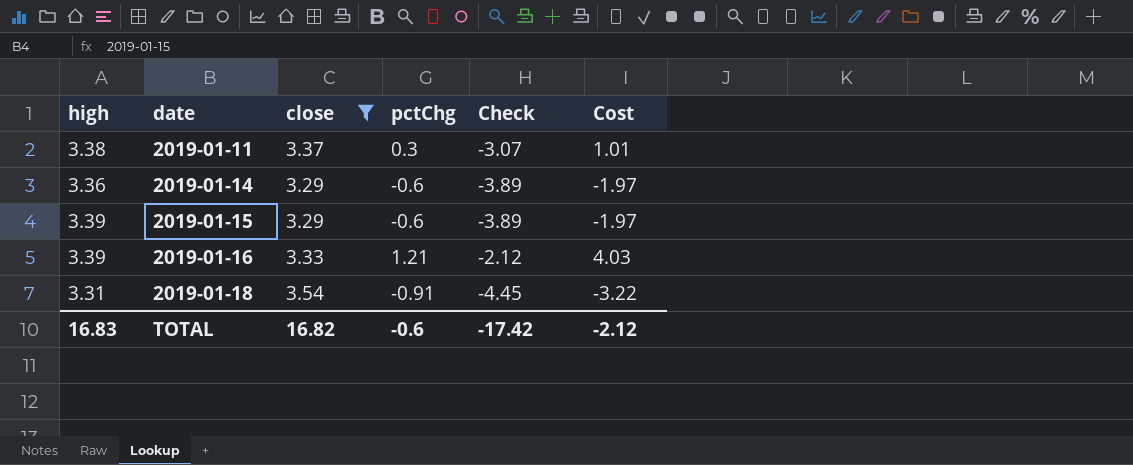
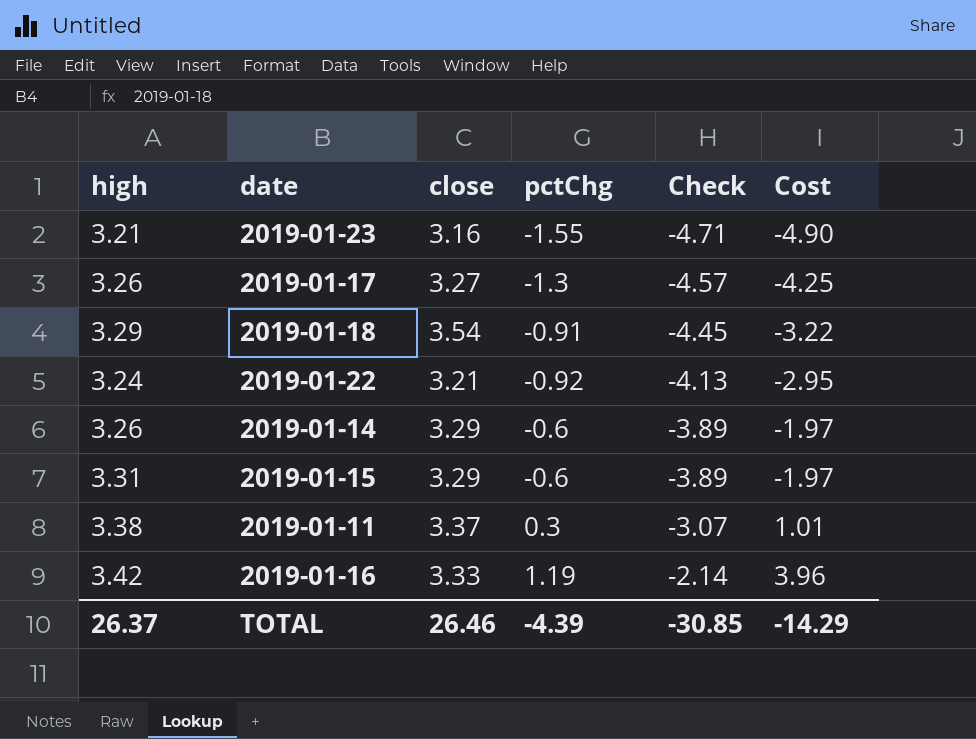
filter: close >= 3.29 -> none
row order: date ascending -> Check ascending
2019-01-18 | high: 3.31 -> 3.29
2019-01-14 | high: 3.36 -> 3.26
2019-01-15 | high: 3.39 -> 3.31
2019-01-16 | high: 3.39 -> 3.42
2019-01-16 | pctChg: 1.21 -> 1.19
2019-01-16 | Check: -2.12 -> -2.14
2019-01-16 | Cost: 4.03 -> 3.96
TOTAL | high: 16.83 -> 26.37
TOTAL | close: 16.82 -> 26.46
TOTAL | pctChg: -0.6 -> -4.39
TOTAL | Check: -17.42 -> -30.85
TOTAL | Cost: -2.12 -> -14.29

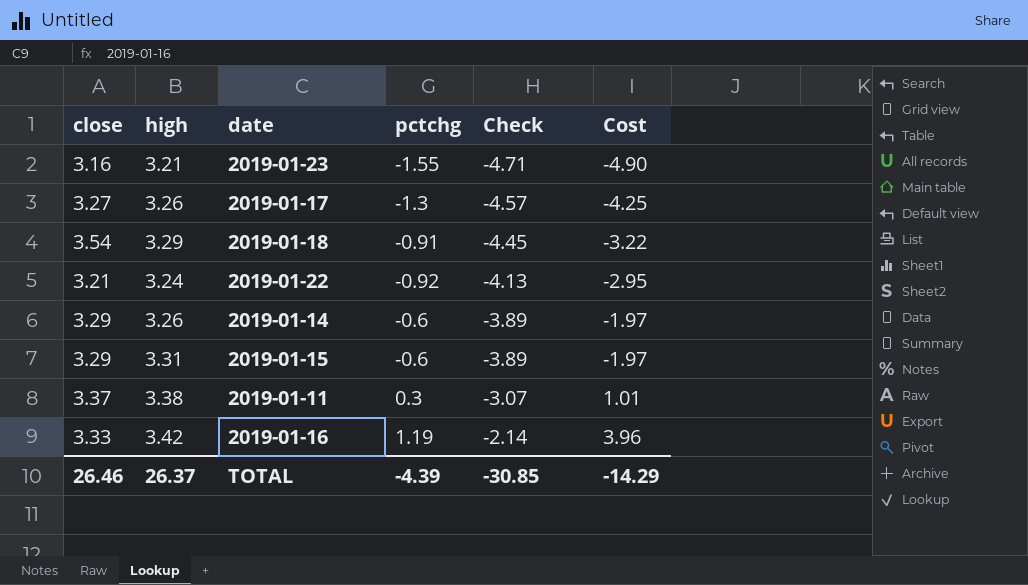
column close | position: 3 -> 1
column name: pctChg -> pctchg

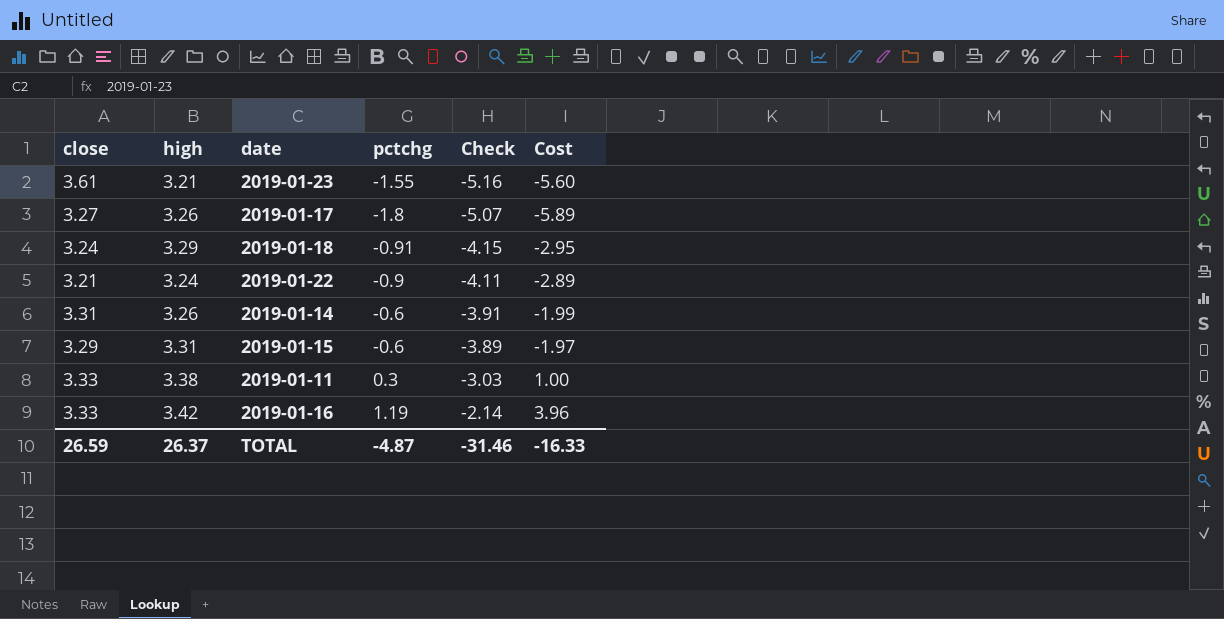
2019-01-23 | close: 3.16 -> 3.61
2019-01-23 | Check: -4.71 -> -5.16
2019-01-23 | Cost: -4.90 -> -5.60
2019-01-17 | pctchg: -1.3 -> -1.8
2019-01-17 | Check: -4.57 -> -5.07
2019-01-17 | Cost: -4.25 -> -5.89
2019-01-18 | close: 3.54 -> 3.24
2019-01-18 | Check: -4.45 -> -4.15
2019-01-18 | Cost: -3.22 -> -2.95
2019-01-22 | pctchg: -0.92 -> -0.9
2019-01-22 | Check: -4.13 -> -4.11
2019-01-22 | Cost: -2.95 -> -2.89
2019-01-14 | close: 3.29 -> 3.31
2019-01-14 | Check: -3.89 -> -3.91
2019-01-14 | Cost: -1.97 -> -1.99
2019-01-11 | close: 3.37 -> 3.33
2019-01-11 | Check: -3.07 -> -3.03
2019-01-11 | Cost: 1.01 -> 1.00
TOTAL | close: 26.46 -> 26.59
TOTAL | pctchg: -4.39 -> -4.87
TOTAL | Check: -30.85 -> -31.46
TOTAL | Cost: -14.29 -> -16.33

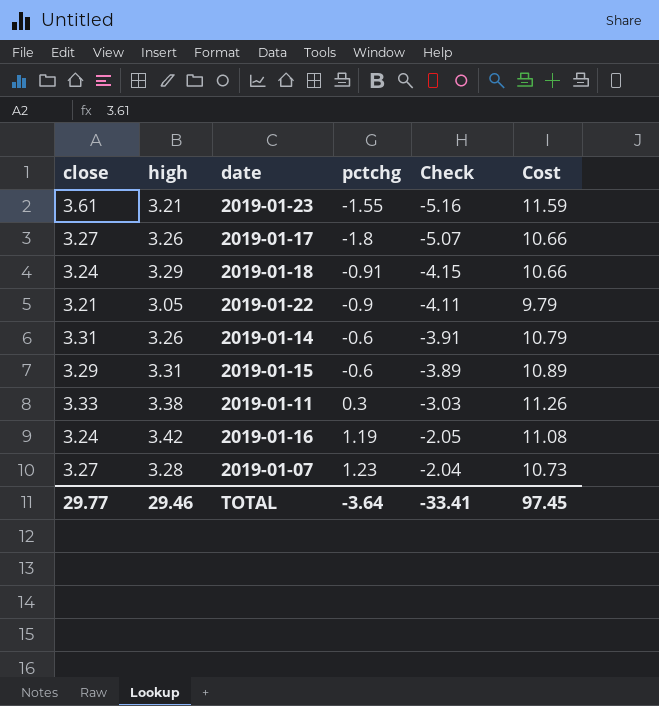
column Cost | formula: [close] * [pctchg] -> [close] * [high]
2019-01-22 | high: 3.24 -> 3.05
2019-01-16 | close: 3.33 -> 3.24
2019-01-16 | Check: -2.14 -> -2.05
row 2019-01-07: none -> 3.27 | 3.28 | 1.23 | -2.04 | 10.73
TOTAL | close: 26.59 -> 29.77
TOTAL | high: 26.37 -> 29.46
TOTAL | pctchg: -4.87 -> -3.64
TOTAL | Check: -31.46 -> -33.41
TOTAL | Cost: -16.33 -> 97.45

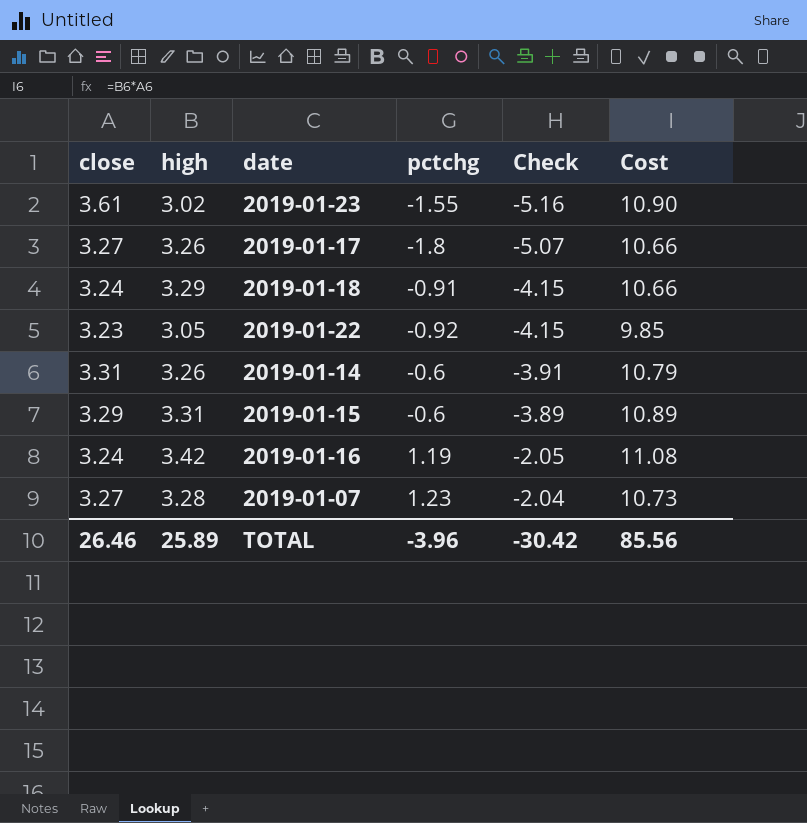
row 2019-01-11: 3.33 | 3.38 | 0.3 | -3.03 | 11.26 -> none
2019-01-23 | high: 3.21 -> 3.02
2019-01-23 | Cost: 11.59 -> 10.90
2019-01-22 | close: 3.21 -> 3.23
2019-01-22 | pctchg: -0.9 -> -0.92
2019-01-22 | Check: -4.11 -> -4.15
2019-01-22 | Cost: 9.79 -> 9.85
TOTAL | close: 29.77 -> 26.46
TOTAL | high: 29.46 -> 25.89
TOTAL | pctchg: -3.64 -> -3.96
TOTAL | Check: -33.41 -> -30.42
TOTAL | Cost: 97.45 -> 85.56

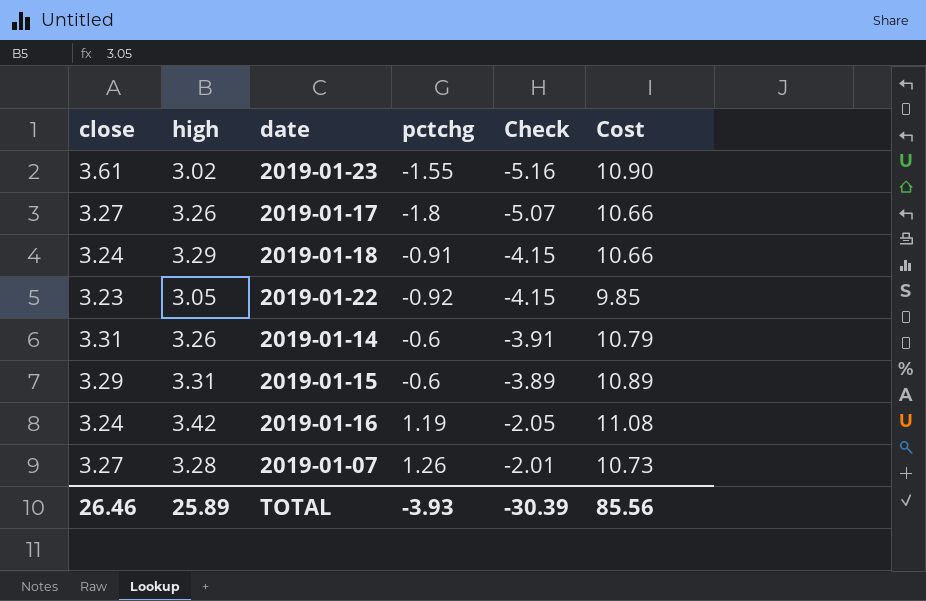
2019-01-07 | pctchg: 1.23 -> 1.26
2019-01-07 | Check: -2.04 -> -2.01
TOTAL | pctchg: -3.96 -> -3.93
TOTAL | Check: -30.42 -> -30.39

